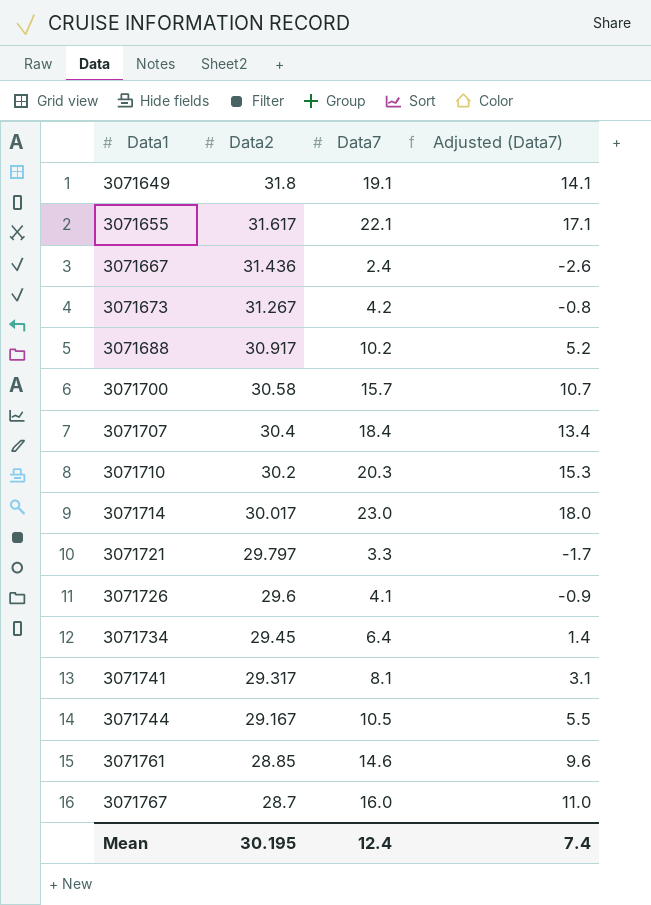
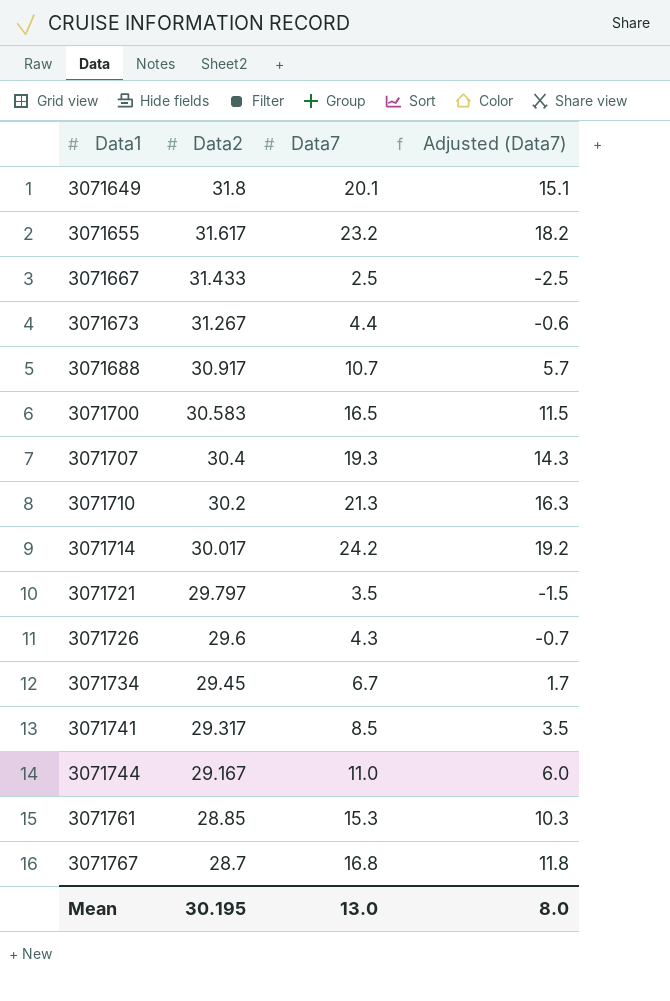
3071649 | Data7: 19.1 -> 20.1
3071649 | Adjusted (Data7): 14.1 -> 15.1
3071655 | Data7: 22.1 -> 23.2
3071655 | Adjusted (Data7): 17.1 -> 18.2
3071667 | Data2: 31.436 -> 31.433
3071667 | Data7: 2.4 -> 2.5
3071667 | Adjusted (Data7): -2.6 -> -2.5
3071673 | Data7: 4.2 -> 4.4
3071673 | Adjusted (Data7): -0.8 -> -0.6
3071688 | Data7: 10.2 -> 10.7
3071688 | Adjusted (Data7): 5.2 -> 5.7
3071700 | Data2: 30.58 -> 30.583
3071700 | Data7: 15.7 -> 16.5
3071700 | Adjusted (Data7): 10.7 -> 11.5
3071707 | Data7: 18.4 -> 19.3
3071707 | Adjusted (Data7): 13.4 -> 14.3
3071710 | Data7: 20.3 -> 21.3
3071710 | Adjusted (Data7): 15.3 -> 16.3
3071714 | Data7: 23.0 -> 24.2
3071714 | Adjusted (Data7): 18.0 -> 19.2
3071721 | Data7: 3.3 -> 3.5
3071721 | Adjusted (Data7): -1.7 -> -1.5
3071726 | Data7: 4.1 -> 4.3
3071726 | Adjusted (Data7): -0.9 -> -0.7
3071734 | Data7: 6.4 -> 6.7
3071734 | Adjusted (Data7): 1.4 -> 1.7
3071741 | Data7: 8.1 -> 8.5
3071741 | Adjusted (Data7): 3.1 -> 3.5
3071744 | Data7: 10.5 -> 11.0
3071744 | Adjusted (Data7): 5.5 -> 6.0
3071761 | Data7: 14.6 -> 15.3
3071761 | Adjusted (Data7): 9.6 -> 10.3
3071767 | Data7: 16.0 -> 16.8
3071767 | Adjusted (Data7): 11.0 -> 11.8
Mean | Data7: 12.4 -> 13.0
Mean | Adjusted (Data7): 7.4 -> 8.0

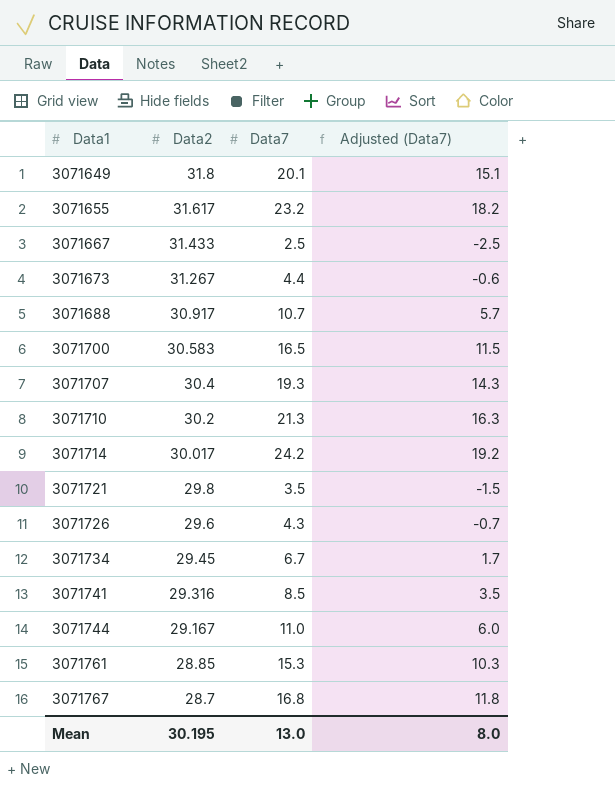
3071721 | Data2: 29.797 -> 29.8
3071741 | Data2: 29.317 -> 29.316

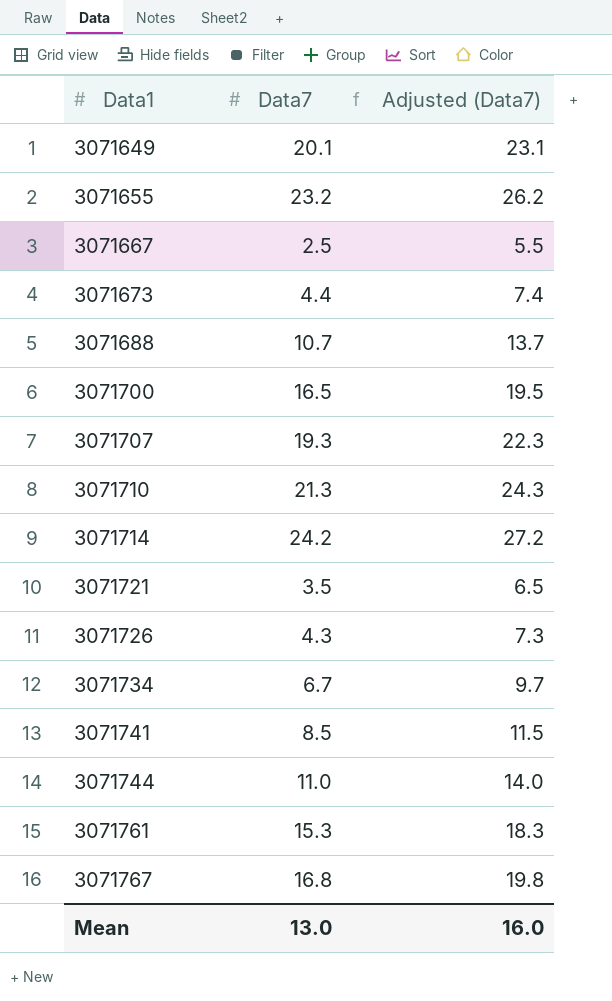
column Data2 | position: 2 -> none
column Adjusted (Data7) | formula: [Data7] - 5 -> [Data7] + 3
Mean | Adjusted (Data7): 8.0 -> 16.0

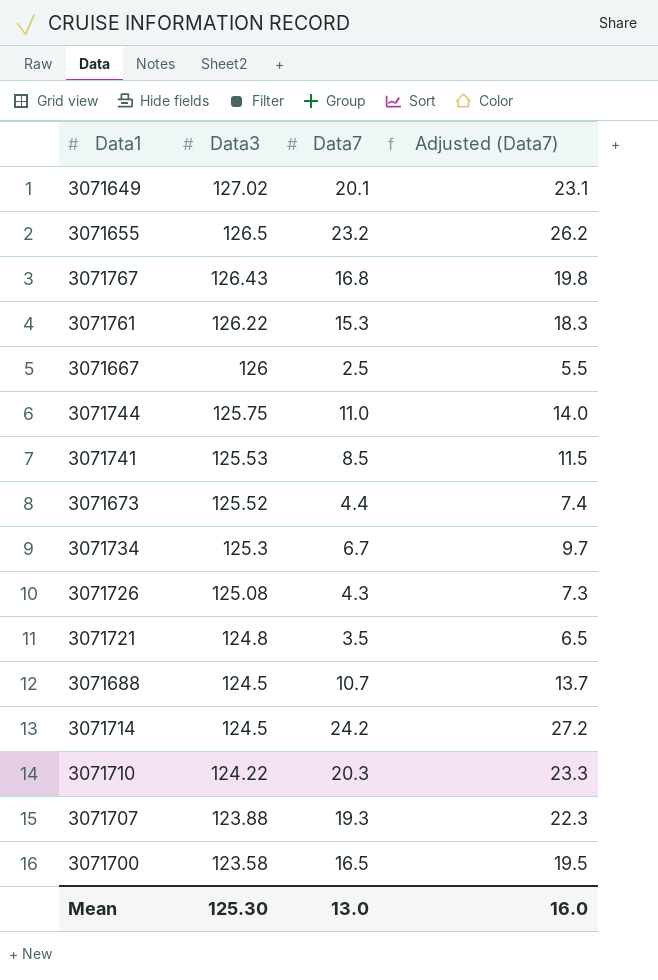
row order: Data1 ascending -> Data3 descending
column Data3 | position: none -> 2
3071710 | Data7: 21.3 -> 20.3
3071710 | Adjusted (Data7): 24.3 -> 23.3

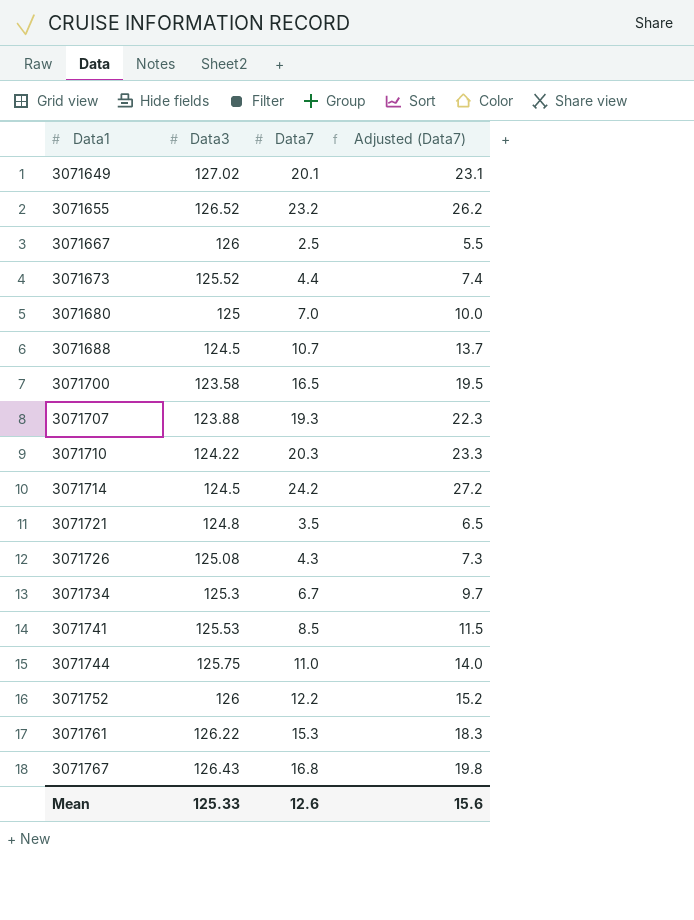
row order: Data3 descending -> Data1 ascending
3071655 | Data3: 126.5 -> 126.52
row 3071680: none -> 125 | 7.0 | 10.0
row 3071752: none -> 126 | 12.2 | 15.2
Mean | Data3: 125.30 -> 125.33
Mean | Data7: 13.0 -> 12.6
Mean | Adjusted (Data7): 16.0 -> 15.6

